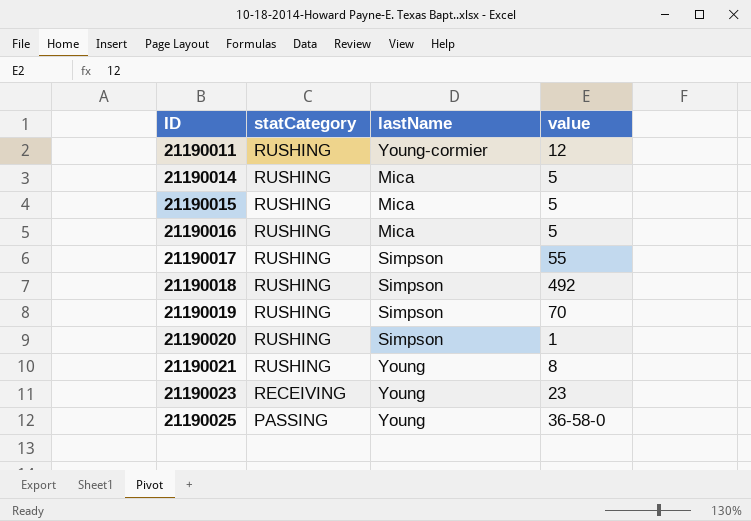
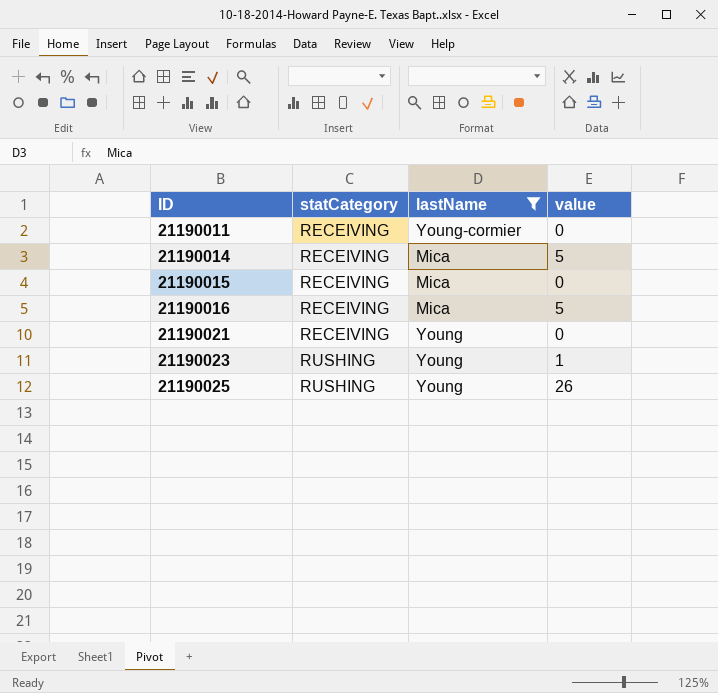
filter: none -> lastName != Simpson
21190011 | statCategory: RUSHING -> RECEIVING
21190011 | value: 12 -> 0
21190014 | statCategory: RUSHING -> RECEIVING
21190015 | statCategory: RUSHING -> RECEIVING
21190015 | value: 5 -> 0
21190016 | statCategory: RUSHING -> RECEIVING
21190021 | statCategory: RUSHING -> RECEIVING
21190021 | value: 8 -> 0
21190023 | statCategory: RECEIVING -> RUSHING
21190023 | value: 23 -> 1
21190025 | statCategory: PASSING -> RUSHING
21190025 | value: 36-58-0 -> 26

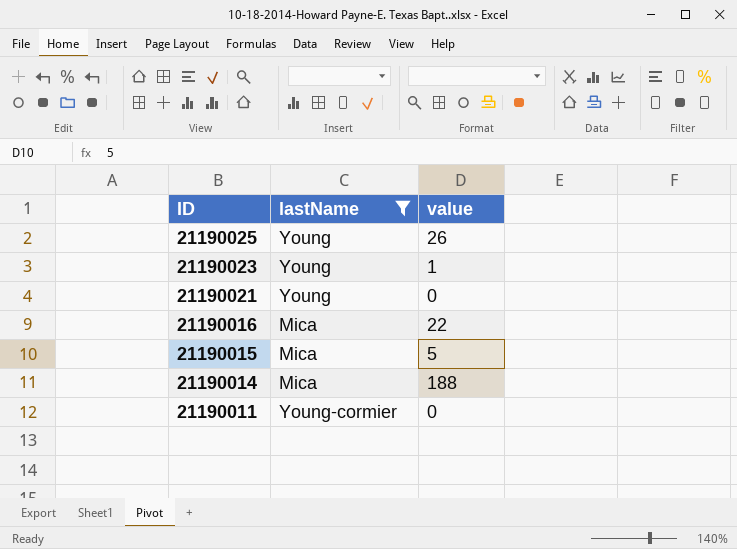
row order: ID ascending -> ID descending
column statCategory | position: 2 -> none
21190016 | value: 5 -> 22
21190015 | value: 0 -> 5
21190014 | value: 5 -> 188

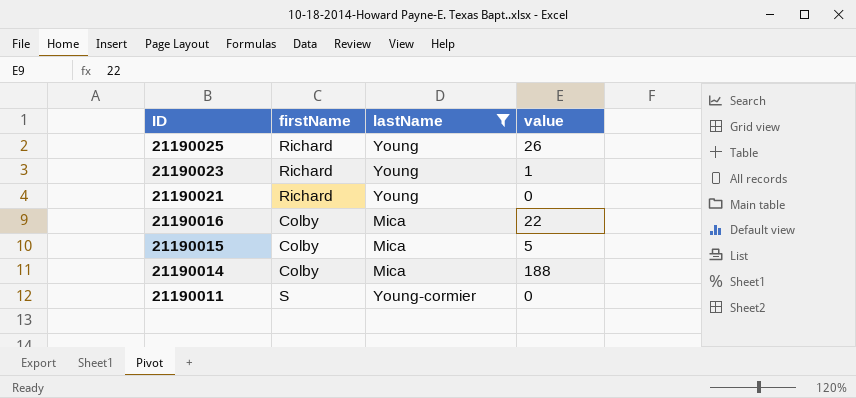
column firstName | position: none -> 2

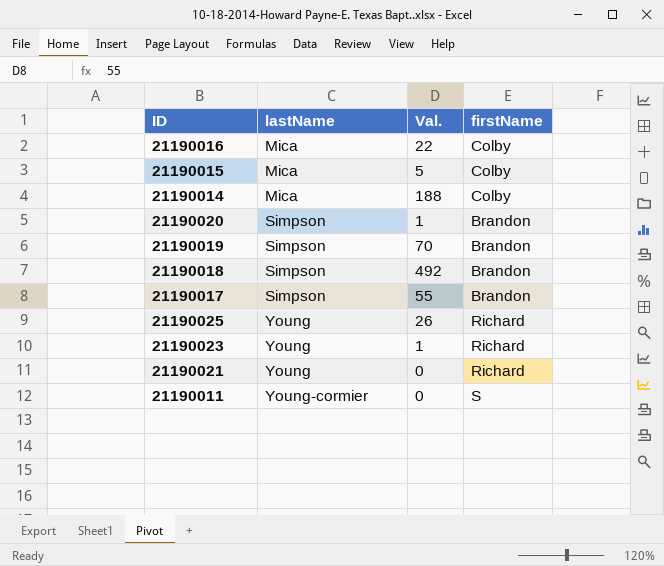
filter: lastName != Simpson -> none
row order: ID descending -> lastName ascending
column name: value -> Val.
column firstName | position: 2 -> 4

